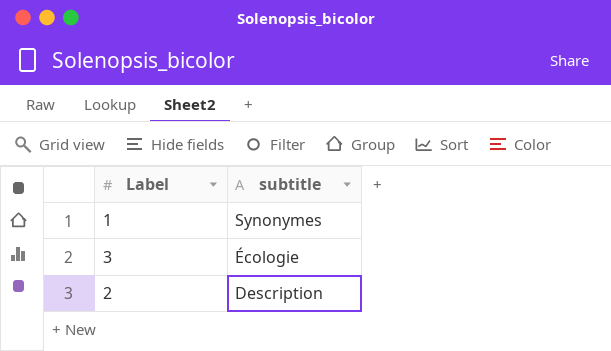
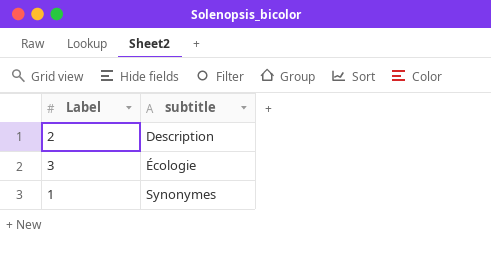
row order: subtitle descending -> subtitle ascending

